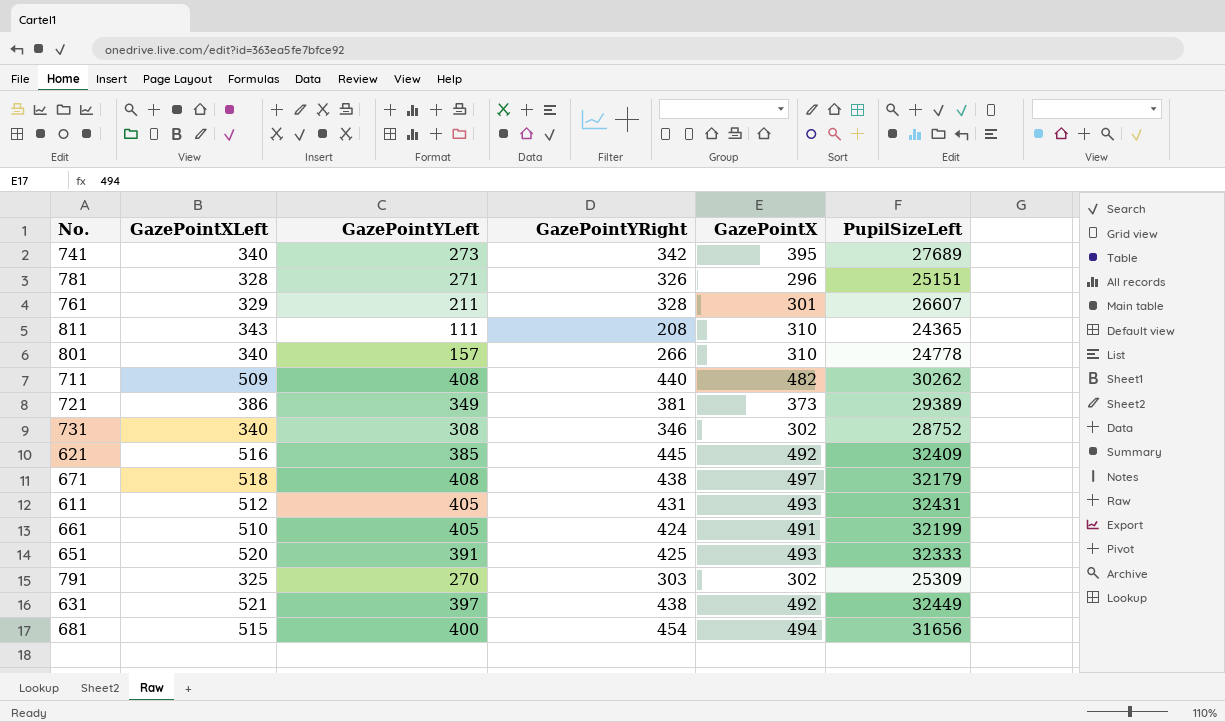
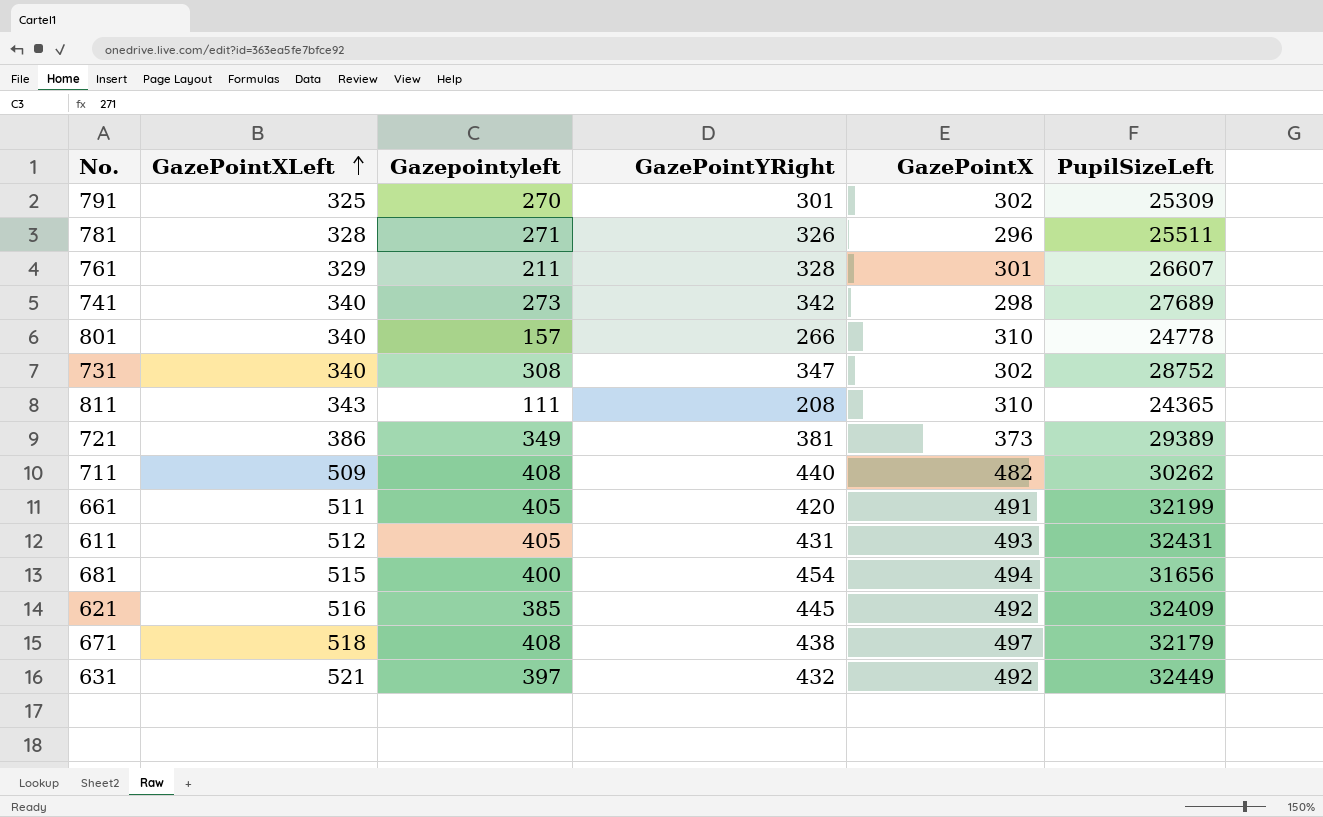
row order: none -> GazePointXLeft ascending
column name: GazePointYLeft -> Gazepointyleft
row 651: 520 | 391 | 425 | 493 | 32333 -> none
791 | GazePointYRight: 303 -> 301
781 | PupilSizeLeft: 25151 -> 25511
741 | GazePointX: 395 -> 298
731 | GazePointYRight: 346 -> 347
661 | GazePointXLeft: 510 -> 511
661 | GazePointYRight: 424 -> 420
631 | GazePointYRight: 438 -> 432

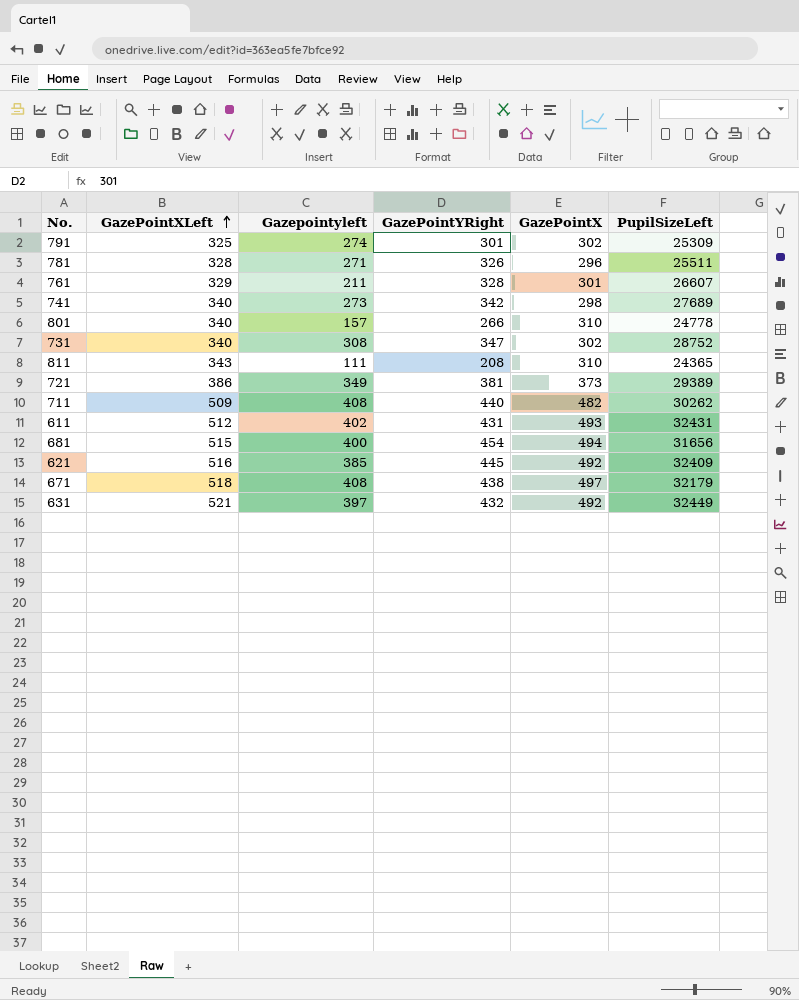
row 661: 511 | 405 | 420 | 491 | 32199 -> none
791 | Gazepointyleft: 270 -> 274
611 | Gazepointyleft: 405 -> 402

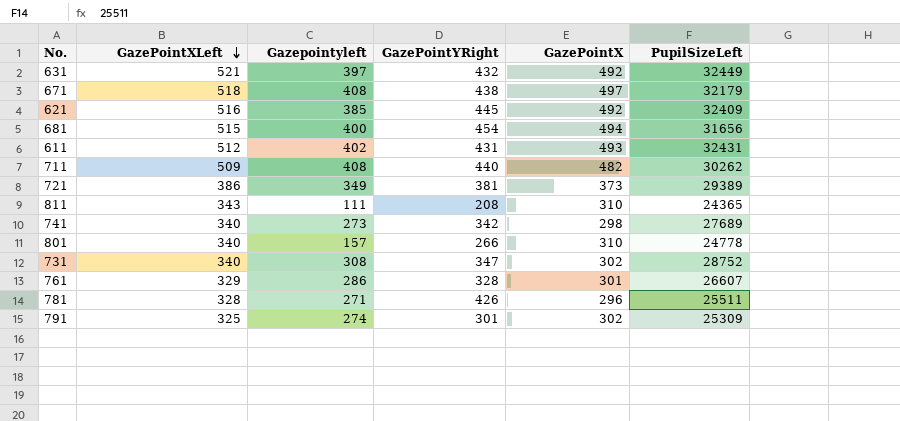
row order: GazePointXLeft ascending -> GazePointXLeft descending
761 | Gazepointyleft: 211 -> 286
781 | GazePointYRight: 326 -> 426

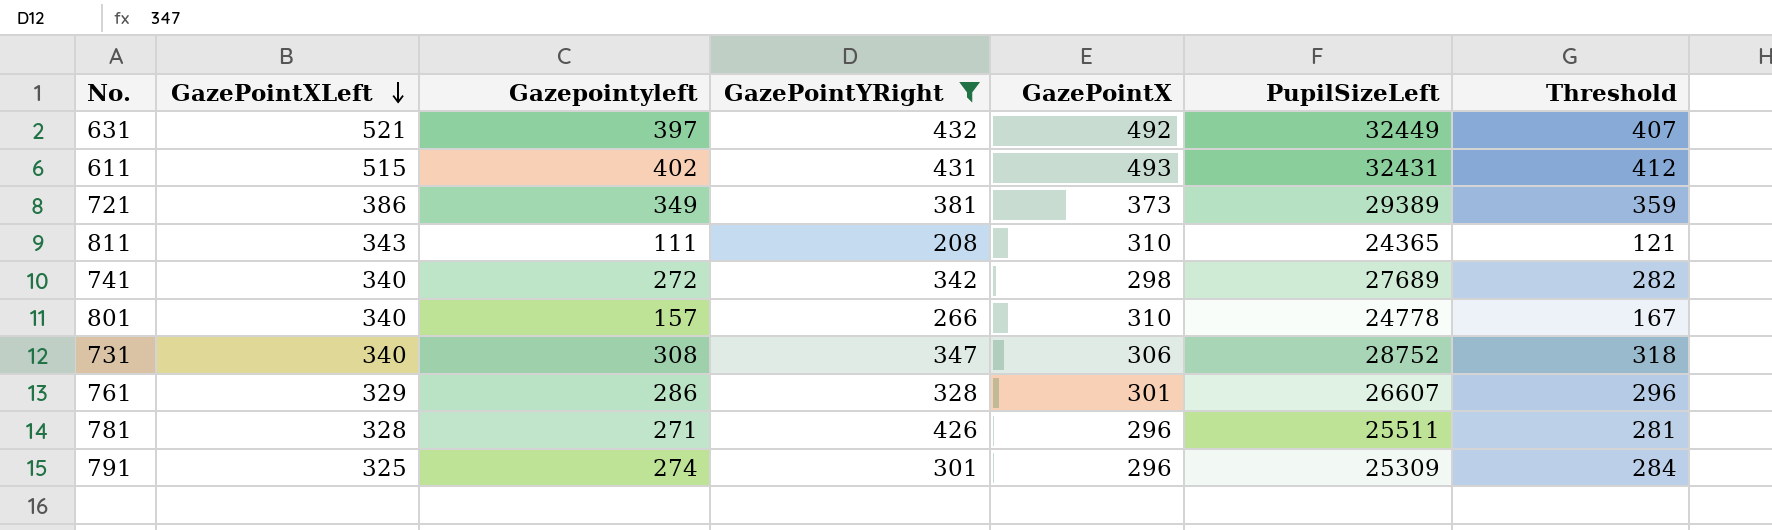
filter: none -> GazePointYRight <= 432
column Threshold | formula: none -> [Gazepointyleft] + 10
611 | GazePointXLeft: 512 -> 515
741 | Gazepointyleft: 273 -> 272
731 | GazePointX: 302 -> 306
791 | GazePointX: 302 -> 296

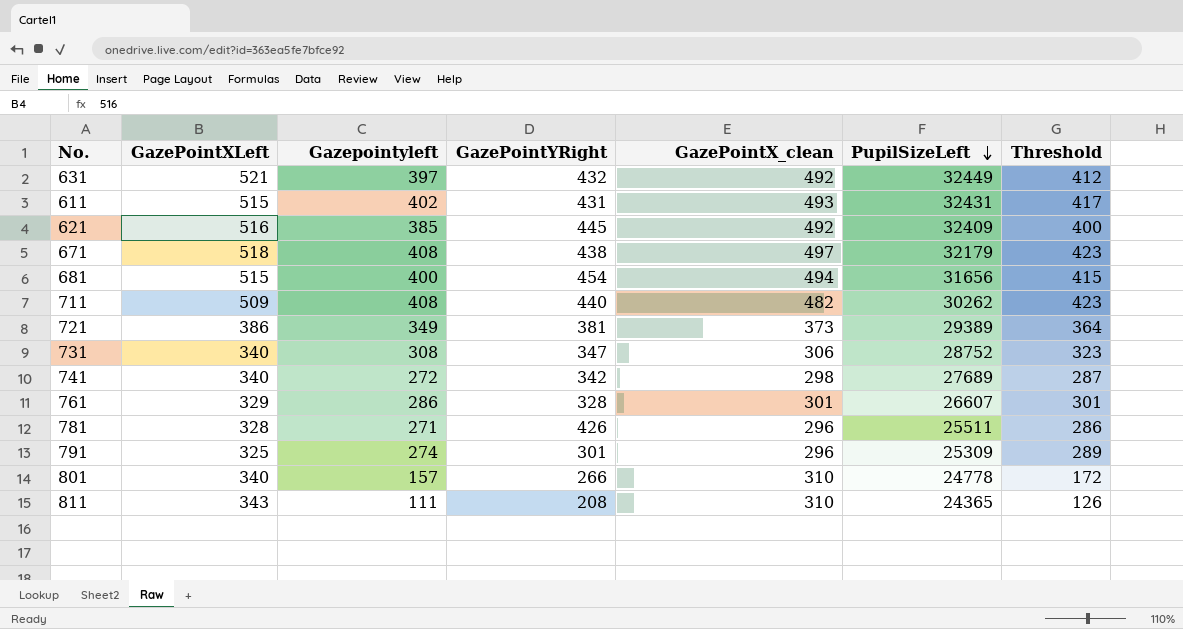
filter: GazePointYRight <= 432 -> none
row order: GazePointXLeft descending -> PupilSizeLeft descending
column name: GazePointX -> GazePointX_clean
column Threshold | formula: [Gazepointyleft] + 10 -> [Gazepointyleft] + 15

